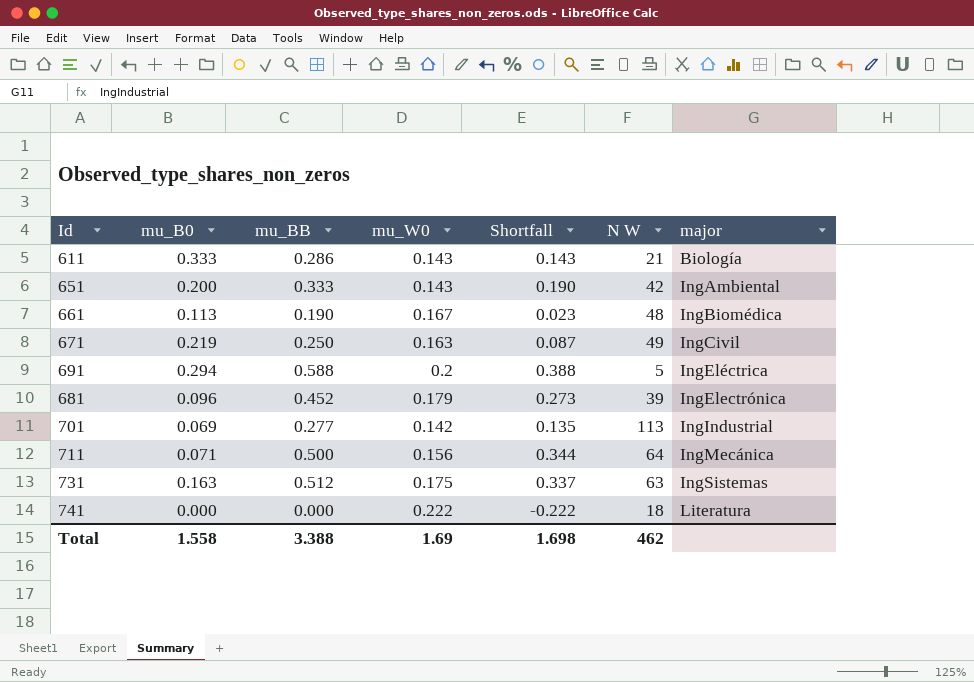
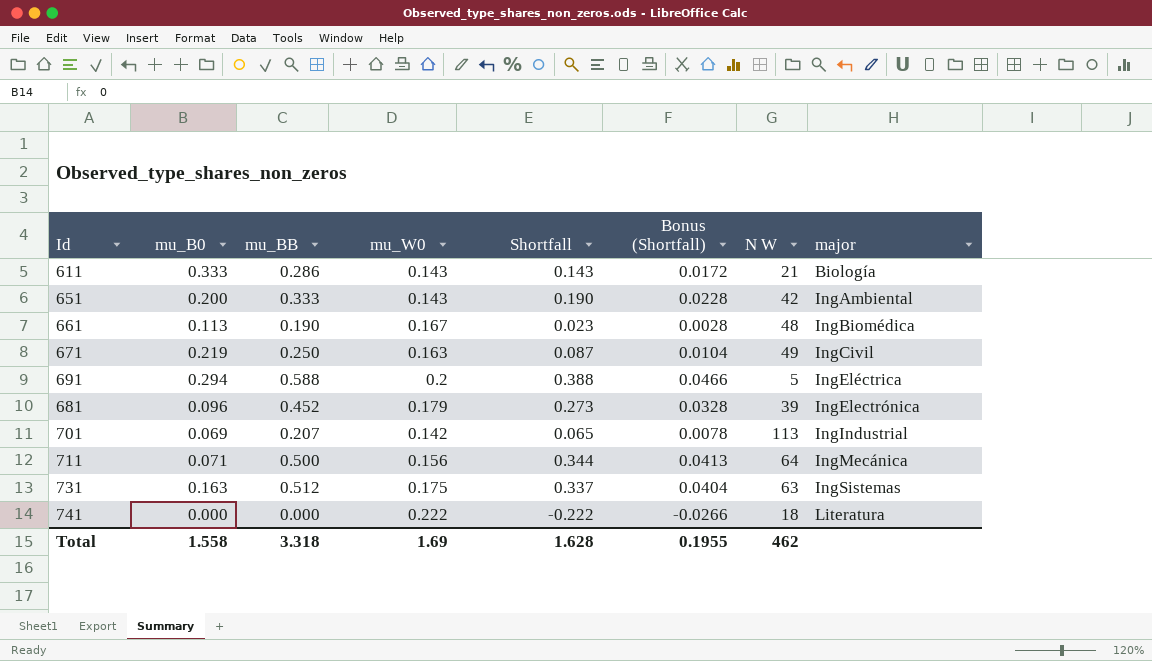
column Bonus (Shortfall) | formula: none -> [Shortfall] * 0.12
701 | mu_BB: 0.277 -> 0.207
701 | Shortfall: 0.135 -> 0.065
Total | mu_BB: 3.388 -> 3.318
Total | Shortfall: 1.698 -> 1.628

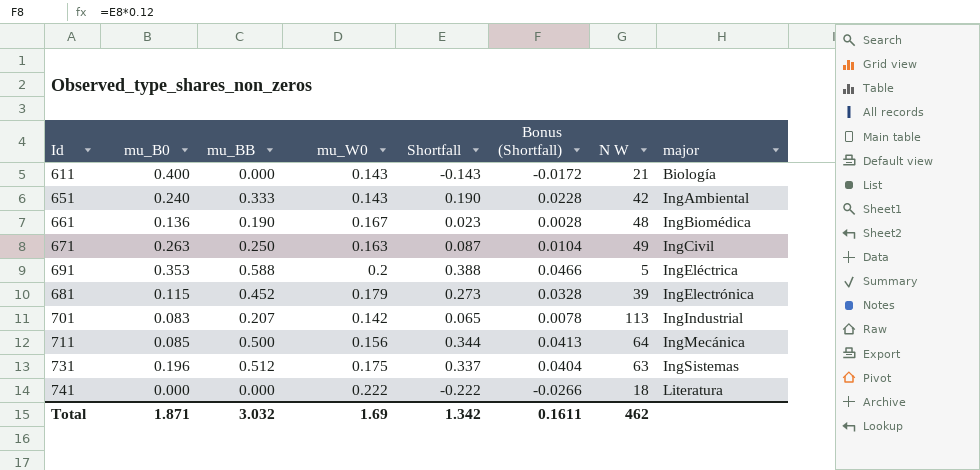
611 | mu_B0: 0.333 -> 0.400
611 | mu_BB: 0.286 -> 0.000
611 | Shortfall: 0.143 -> -0.143
611 | Bonus (Shortfall): 0.0172 -> -0.0172
651 | mu_B0: 0.200 -> 0.240
661 | mu_B0: 0.113 -> 0.136
671 | mu_B0: 0.219 -> 0.263
691 | mu_B0: 0.294 -> 0.353
681 | mu_B0: 0.096 -> 0.115
701 | mu_B0: 0.069 -> 0.083
711 | mu_B0: 0.071 -> 0.085
731 | mu_B0: 0.163 -> 0.196
Total | mu_B0: 1.558 -> 1.871
Total | mu_BB: 3.318 -> 3.032
Total | Shortfall: 1.628 -> 1.342
Total | Bonus (Shortfall): 0.1955 -> 0.1611

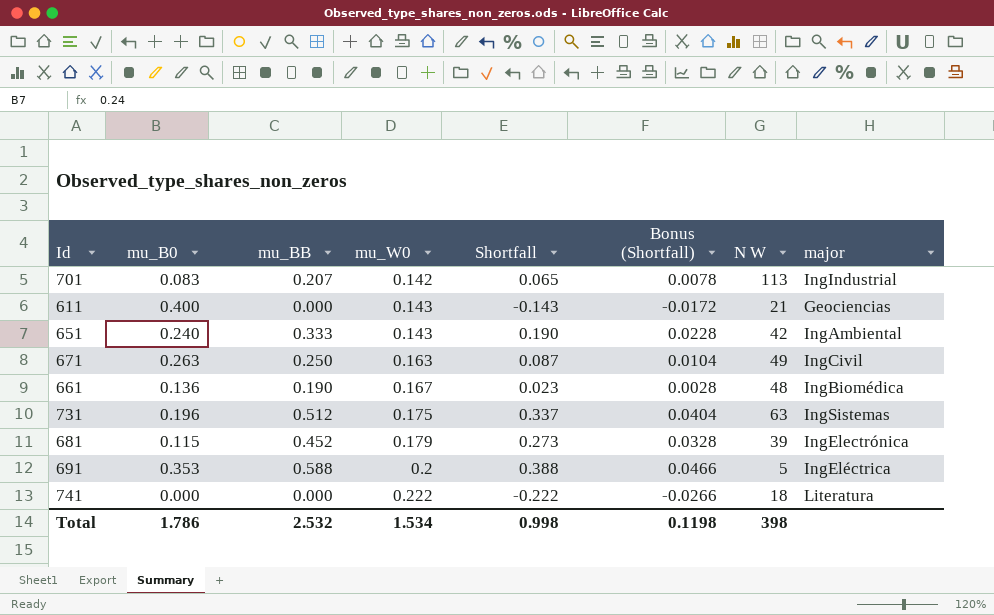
row order: major ascending -> mu_W0 ascending
row 711: 0.085 | 0.500 | 0.156 | 0.344 | 0.0413 | 64 | IngMecánica -> none
611 | major: Biología -> Geociencias
Total | mu_B0: 1.871 -> 1.786
Total | mu_BB: 3.032 -> 2.532
Total | mu_W0: 1.69 -> 1.534
Total | Shortfall: 1.342 -> 0.998
Total | Bonus (Shortfall): 0.1611 -> 0.1198
Total | N W: 462 -> 398

